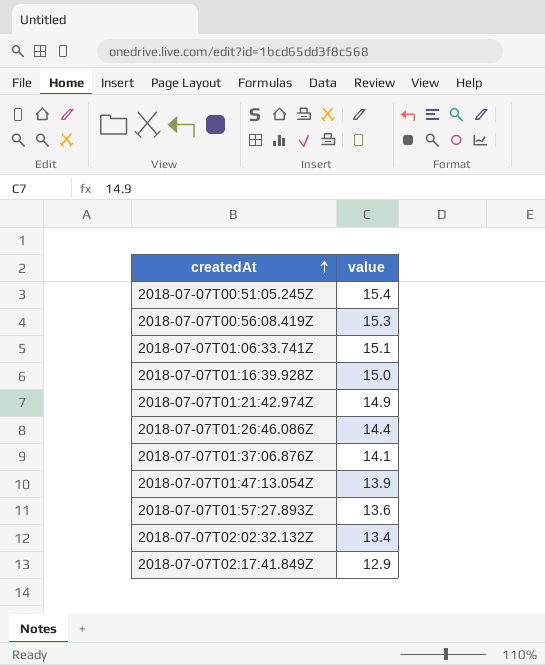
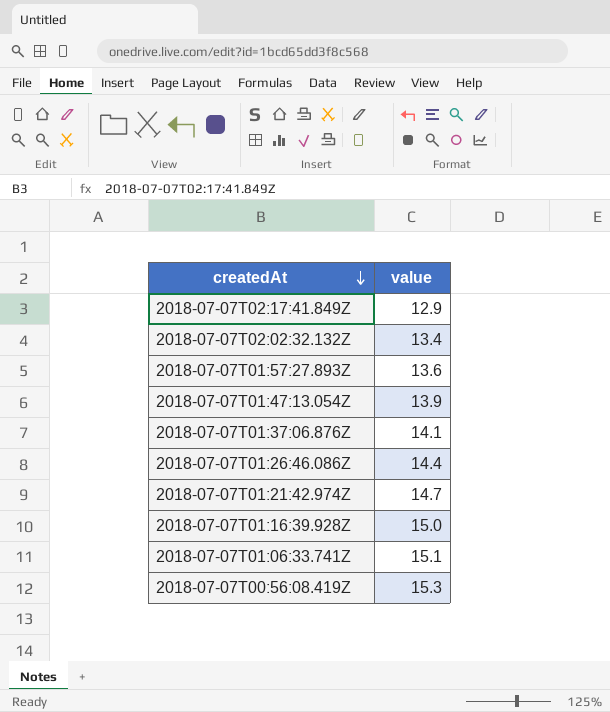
row order: createdAt ascending -> createdAt descending
row 2018-07-07T00:51:05.245Z: 15.4 -> none
2018-07-07T01:21:42.974Z | value: 14.9 -> 14.7

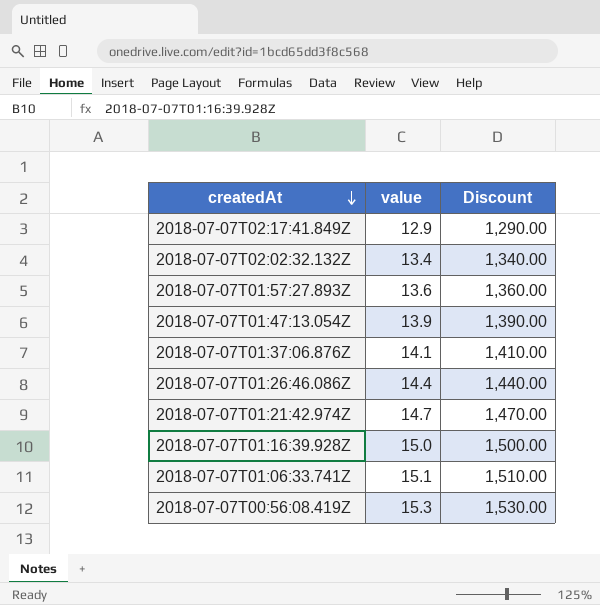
column Discount | formula: none -> [value] * 100

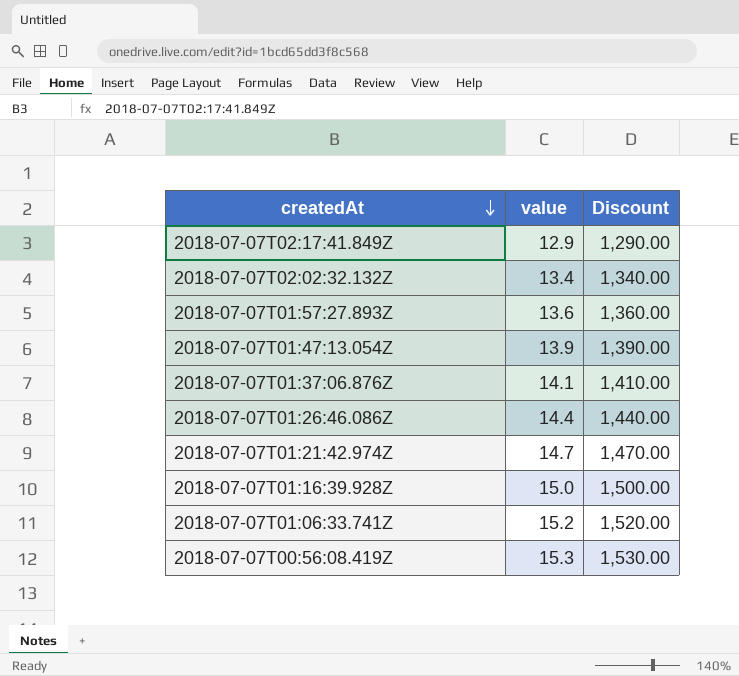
2018-07-07T01:06:33.741Z | value: 15.1 -> 15.2
2018-07-07T01:06:33.741Z | Discount: 1,510.00 -> 1,520.00

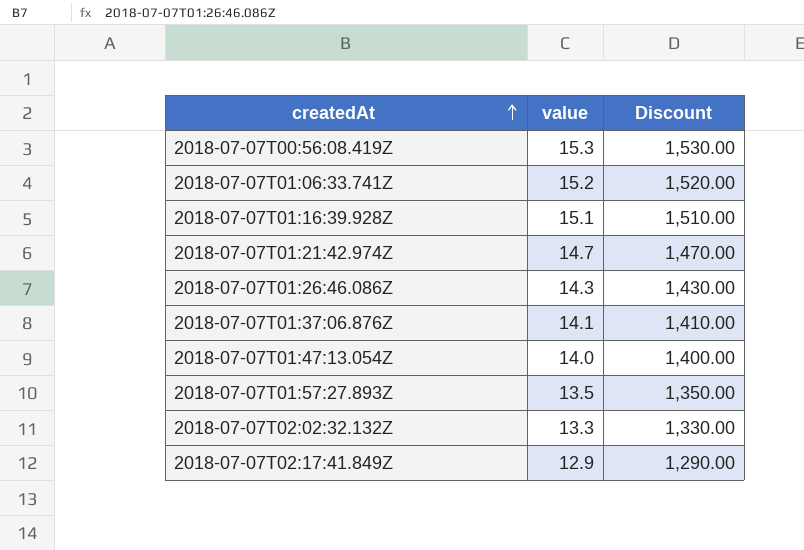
row order: createdAt descending -> createdAt ascending
2018-07-07T01:16:39.928Z | value: 15.0 -> 15.1
2018-07-07T01:16:39.928Z | Discount: 1,500.00 -> 1,510.00
2018-07-07T01:26:46.086Z | value: 14.4 -> 14.3
2018-07-07T01:26:46.086Z | Discount: 1,440.00 -> 1,430.00
2018-07-07T01:47:13.054Z | value: 13.9 -> 14.0
2018-07-07T01:47:13.054Z | Discount: 1,390.00 -> 1,400.00
2018-07-07T01:57:27.893Z | value: 13.6 -> 13.5
2018-07-07T01:57:27.893Z | Discount: 1,360.00 -> 1,350.00
2018-07-07T02:02:32.132Z | value: 13.4 -> 13.3
2018-07-07T02:02:32.132Z | Discount: 1,340.00 -> 1,330.00

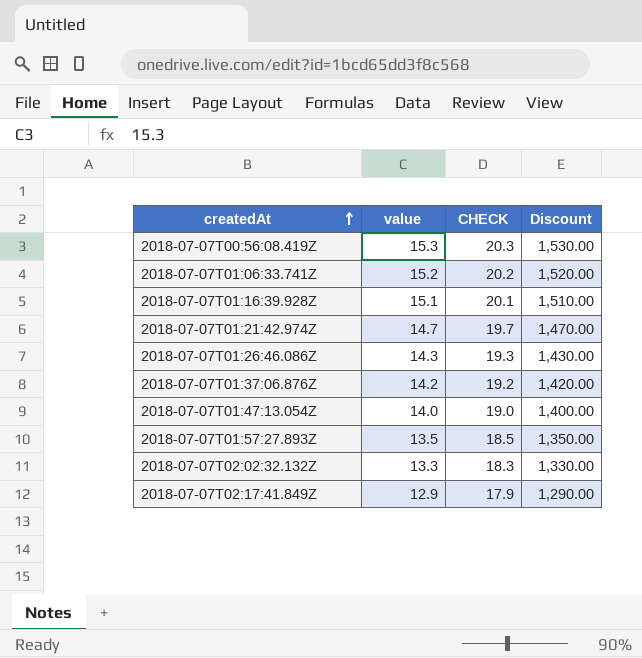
column CHECK | formula: none -> [value] + 5
2018-07-07T01:37:06.876Z | value: 14.1 -> 14.2
2018-07-07T01:37:06.876Z | Discount: 1,410.00 -> 1,420.00

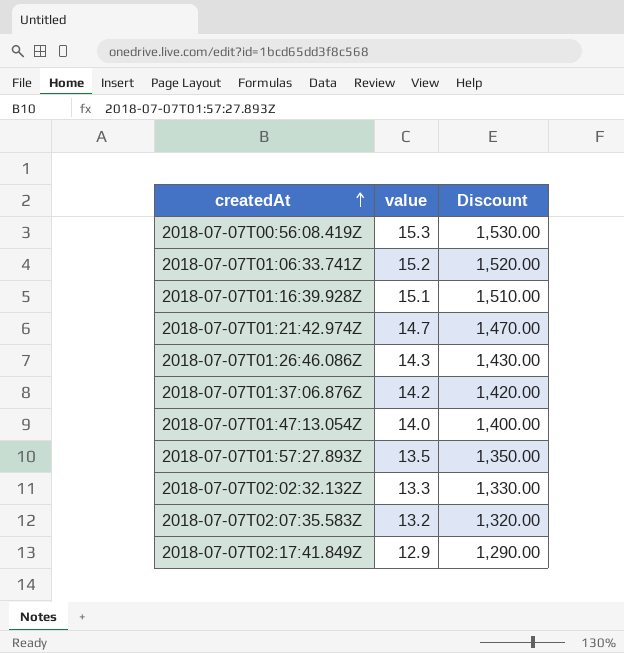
column CHECK | formula: [value] + 5 -> none
row 2018-07-07T02:07:35.583Z: none -> 13.2 | 1,320.00

